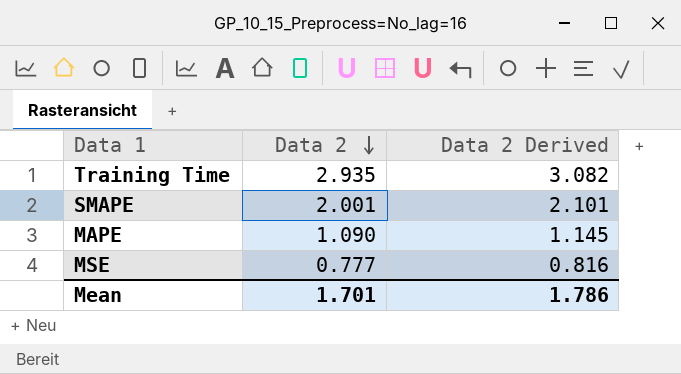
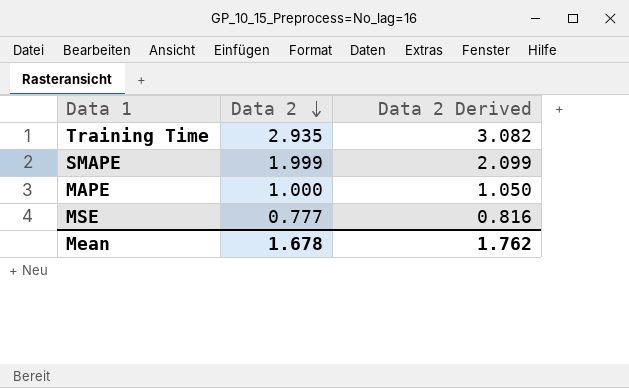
SMAPE | Data 2: 2.001 -> 1.999
SMAPE | Data 2 Derived: 2.101 -> 2.099
MAPE | Data 2: 1.090 -> 1.000
MAPE | Data 2 Derived: 1.145 -> 1.050
Mean | Data 2: 1.701 -> 1.678
Mean | Data 2 Derived: 1.786 -> 1.762

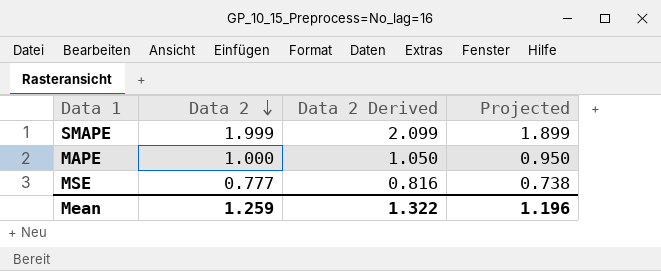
column Projected | formula: none -> [Data 2] * 0.95
row Training Time: 2.935 | 3.082 -> none
Mean | Data 2: 1.678 -> 1.259
Mean | Data 2 Derived: 1.762 -> 1.322

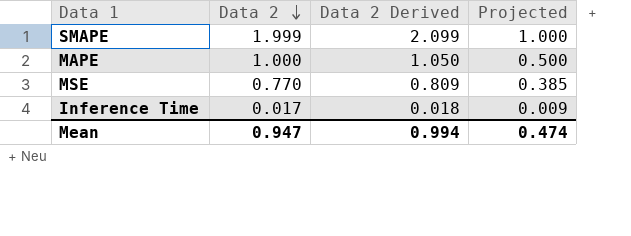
column Projected | formula: [Data 2] * 0.95 -> [Data 2] * 0.5
MSE | Data 2: 0.777 -> 0.770
MSE | Data 2 Derived: 0.816 -> 0.809
row Inference Time: none -> 0.017 | 0.018 | 0.009
Mean | Data 2: 1.259 -> 0.947
Mean | Data 2 Derived: 1.322 -> 0.994
Mean | Projected: 1.196 -> 0.474

